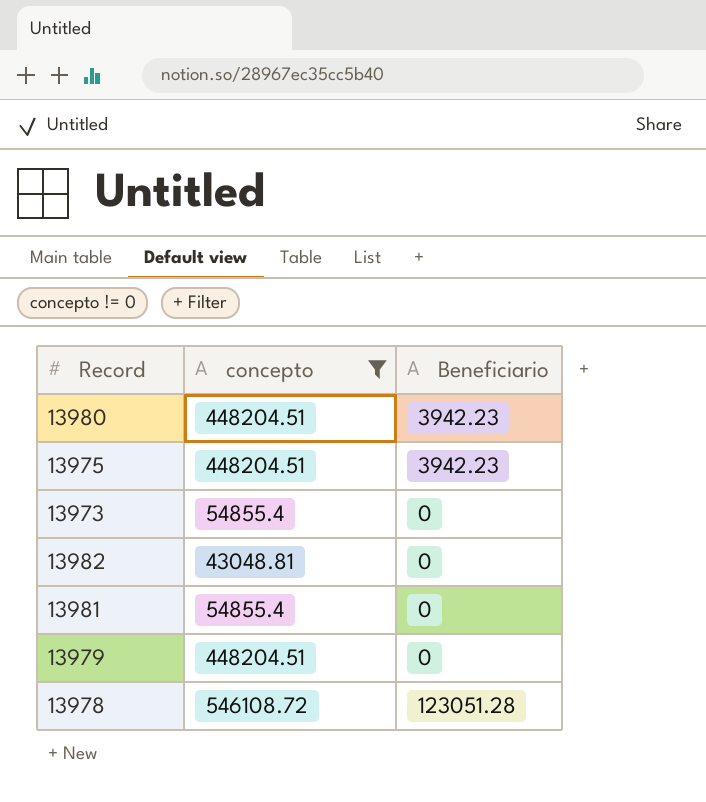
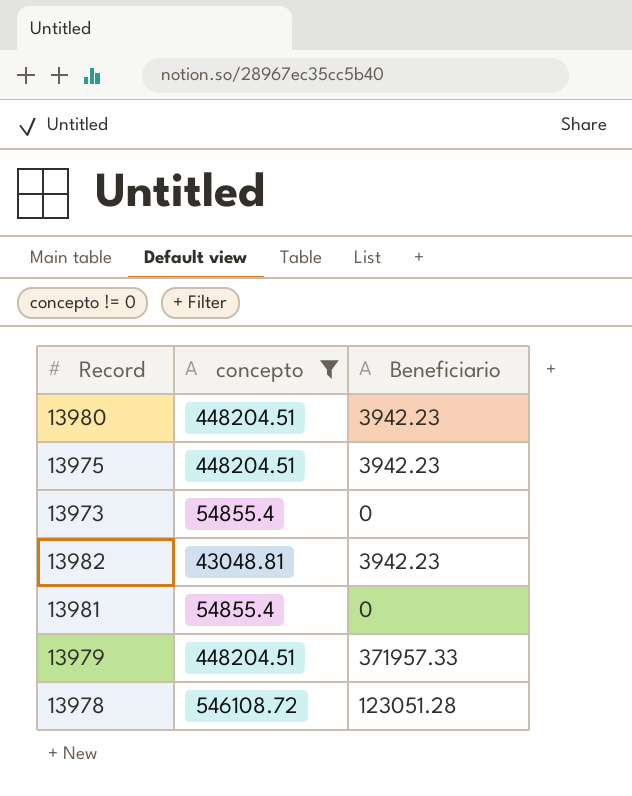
13982 | Beneficiario: 0 -> 3942.23
13979 | Beneficiario: 0 -> 371957.33

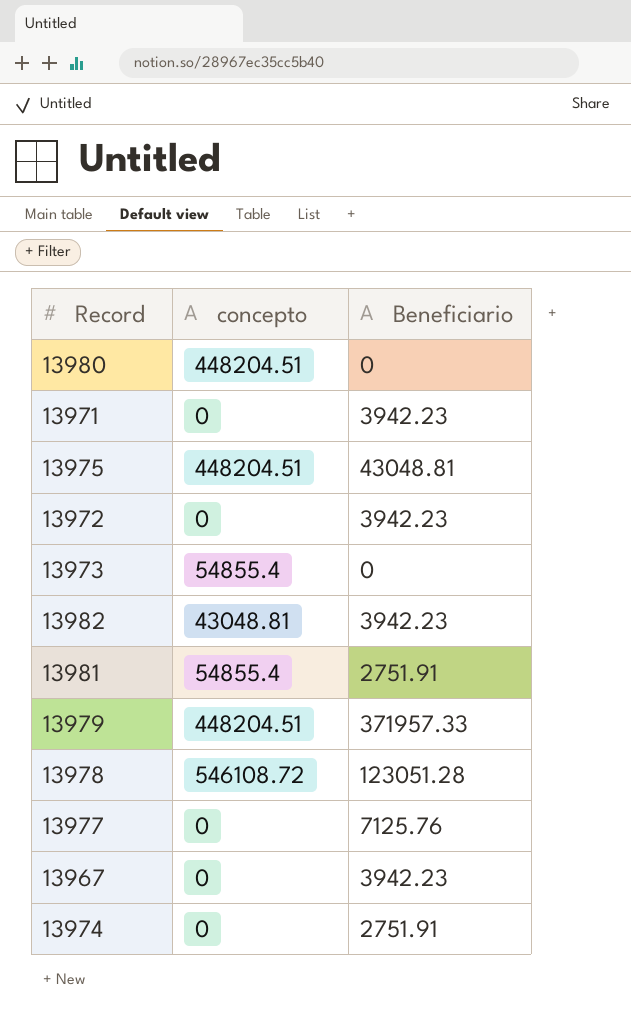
filter: concepto != 0 -> none
13980 | Beneficiario: 3942.23 -> 0
13975 | Beneficiario: 3942.23 -> 43048.81
13981 | Beneficiario: 0 -> 2751.91

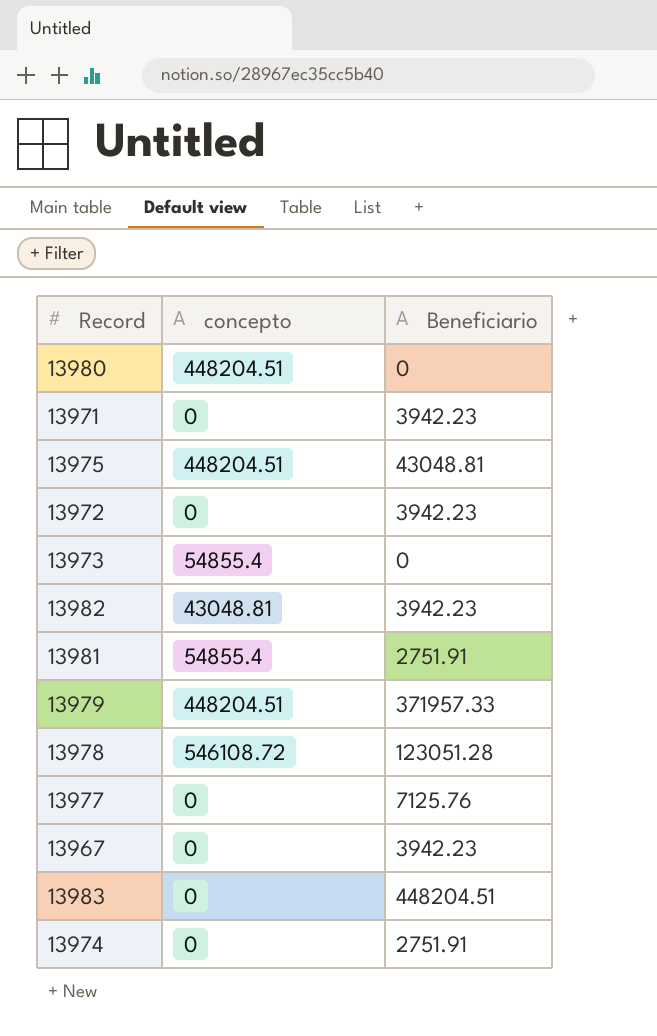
row 13983: none -> 0 | 448204.51

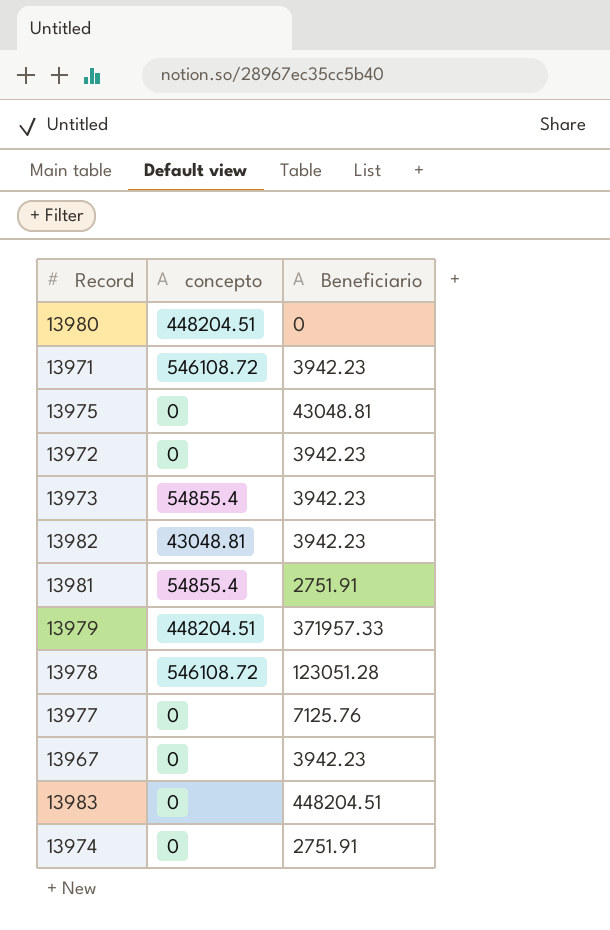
13971 | concepto: 0 -> 546108.72
13975 | concepto: 448204.51 -> 0
13973 | Beneficiario: 0 -> 3942.23

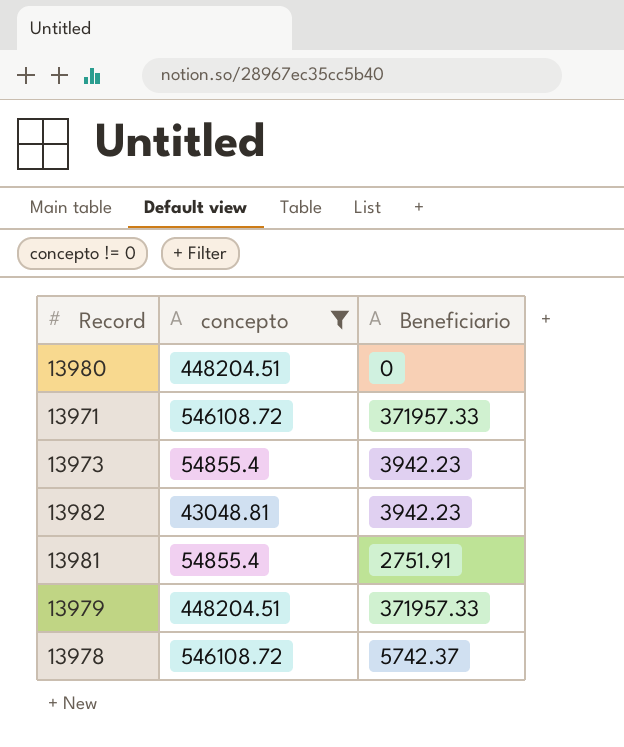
filter: none -> concepto != 0
13971 | Beneficiario: 3942.23 -> 371957.33
13978 | Beneficiario: 123051.28 -> 5742.37

